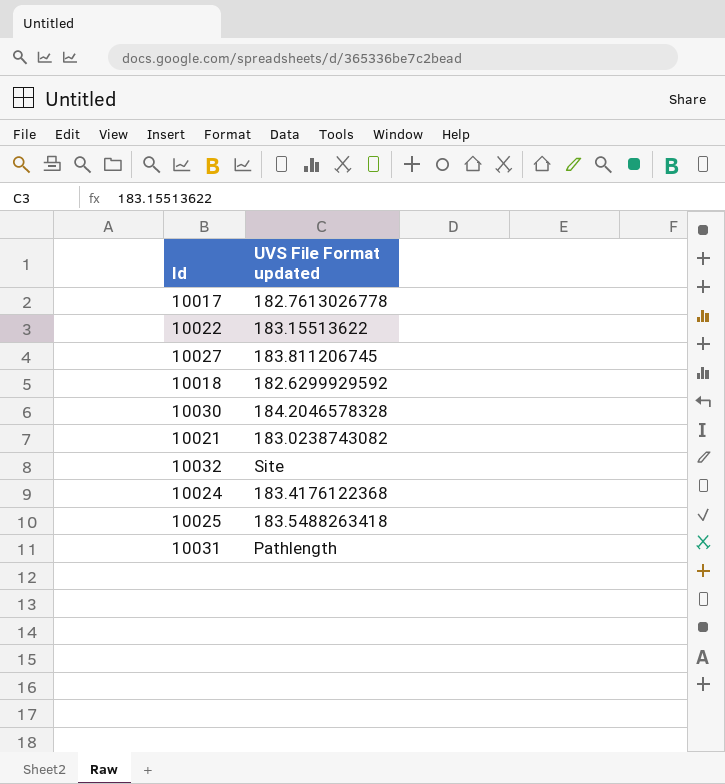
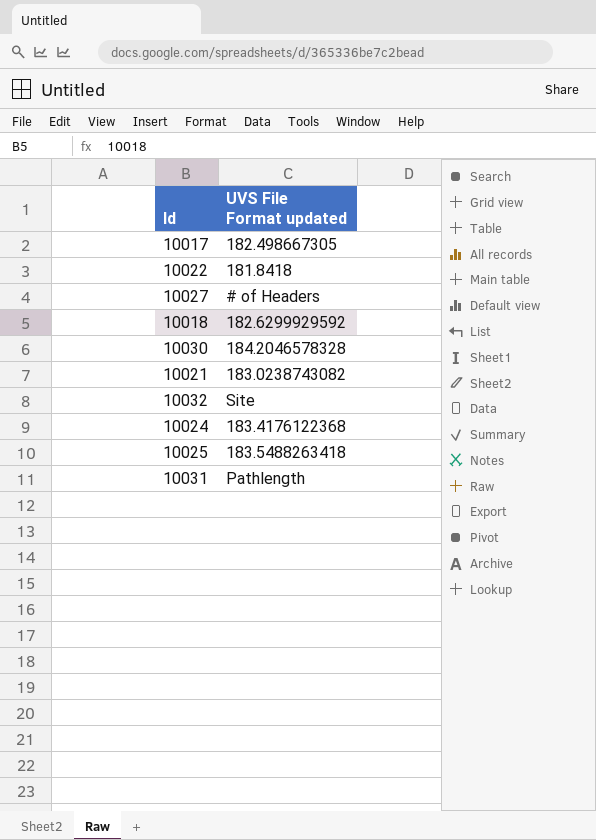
10017 | UVS File Format updated: 182.7613026778 -> 182.498667305
10022 | UVS File Format updated: 183.15513622 -> 181.8418
10027 | UVS File Format updated: 183.811206745 -> # of Headers

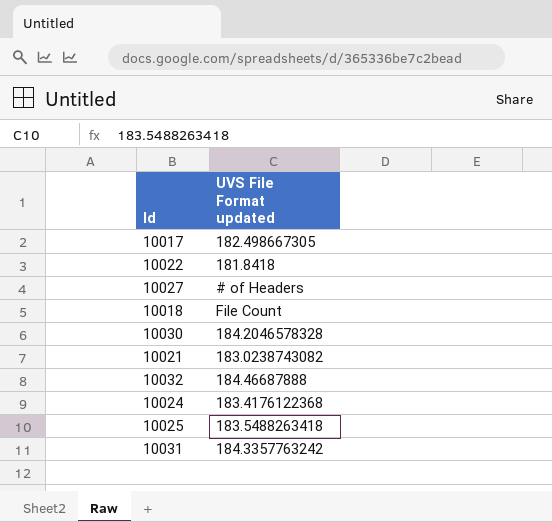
10018 | UVS File Format updated: 182.6299929592 -> File Count
10032 | UVS File Format updated: Site -> 184.46687888
10031 | UVS File Format updated: Pathlength -> 184.3357763242

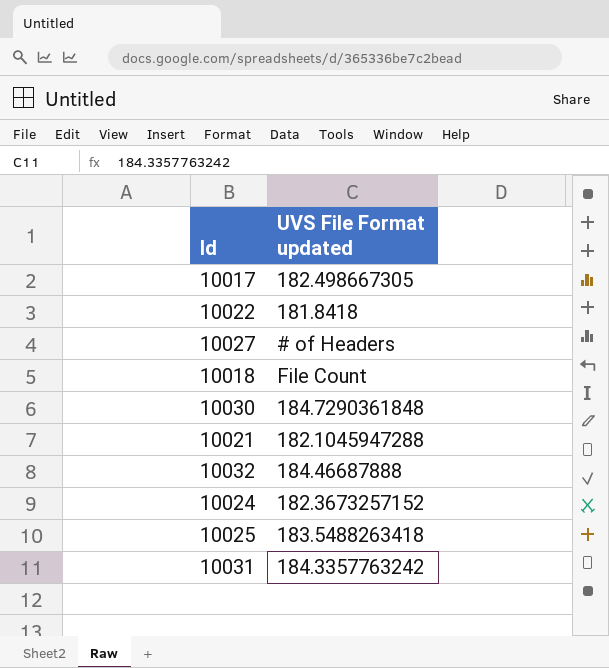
10030 | UVS File Format updated: 184.2046578328 -> 184.7290361848
10021 | UVS File Format updated: 183.0238743082 -> 182.1045947288
10024 | UVS File Format updated: 183.4176122368 -> 182.3673257152

